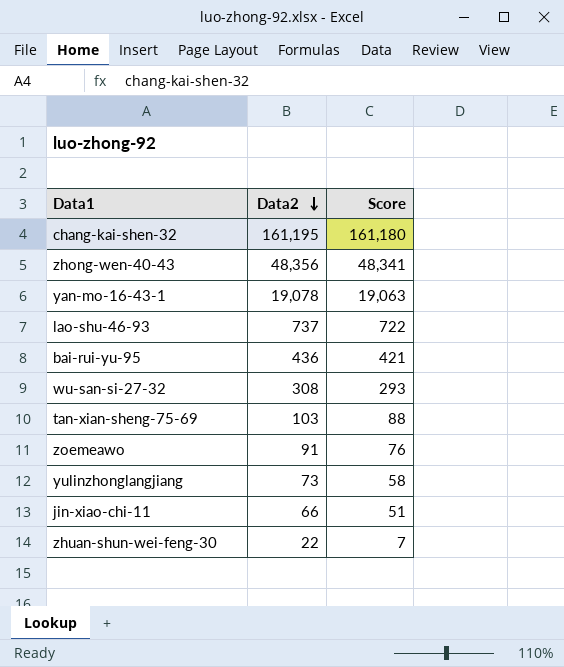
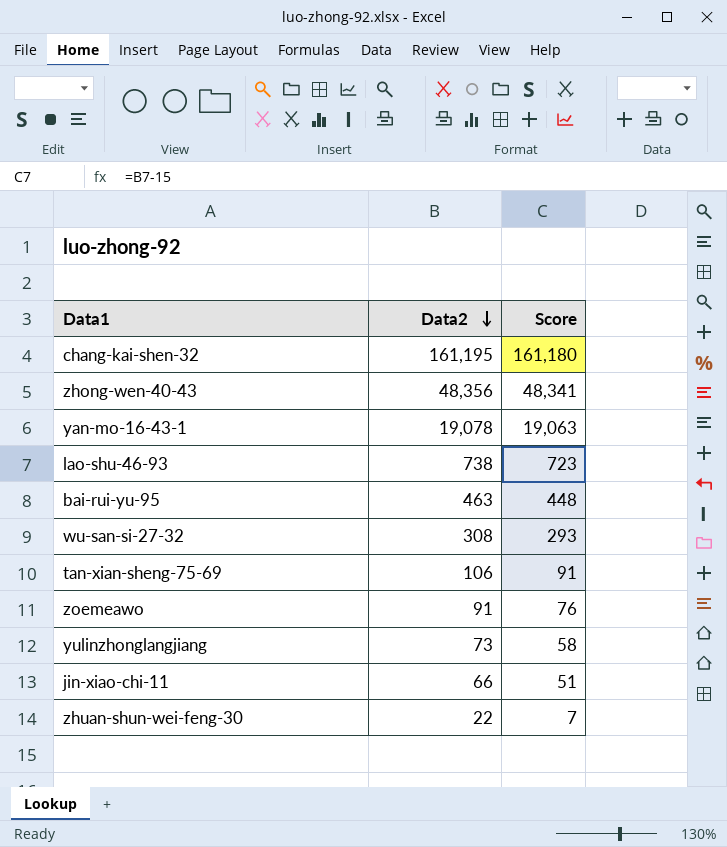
lao-shu-46-93 | Data2: 737 -> 738
lao-shu-46-93 | Score: 722 -> 723
bai-rui-yu-95 | Data2: 436 -> 463
bai-rui-yu-95 | Score: 421 -> 448
tan-xian-sheng-75-69 | Data2: 103 -> 106
tan-xian-sheng-75-69 | Score: 88 -> 91

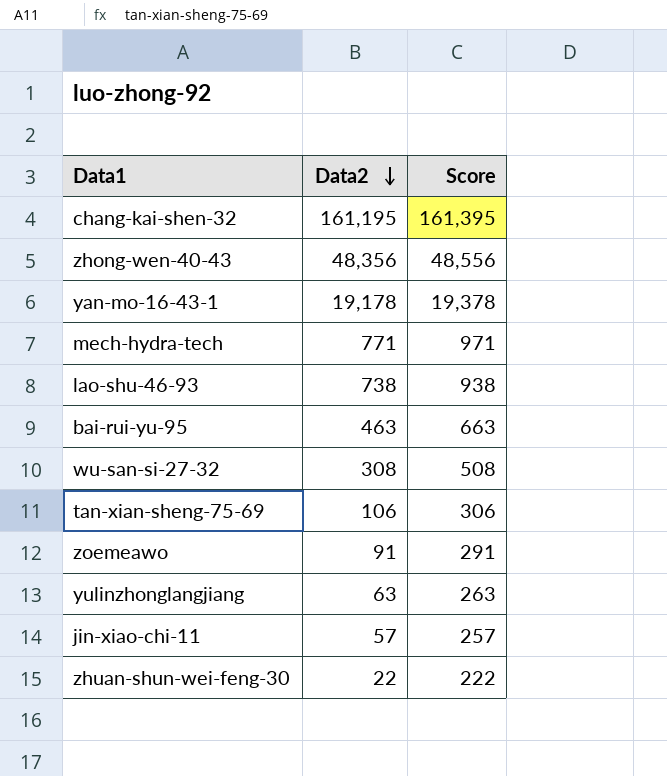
column Score | formula: [Data2] - 15 -> [Data2] + 200
yan-mo-16-43-1 | Data2: 19,078 -> 19,178
row mech-hydra-tech: none -> 771 | 971
yulinzhonglangjiang | Data2: 73 -> 63
jin-xiao-chi-11 | Data2: 66 -> 57

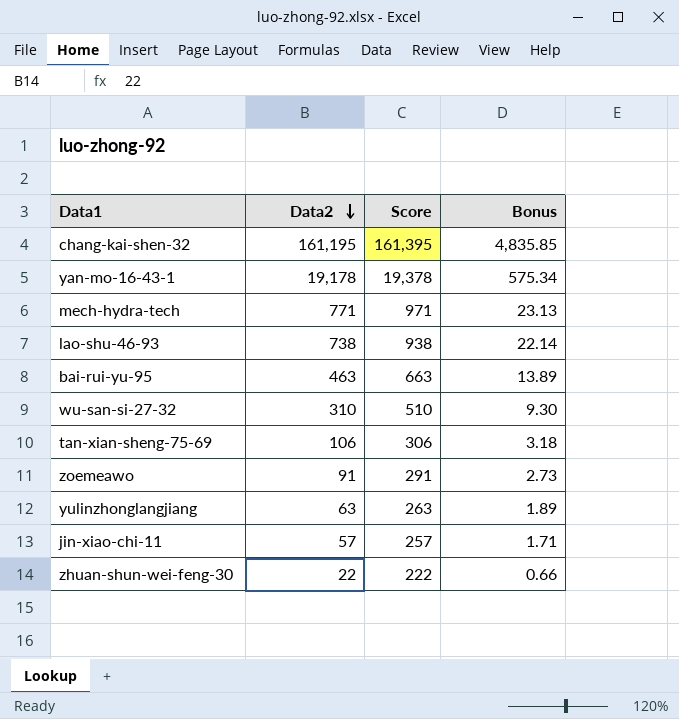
column Bonus | formula: none -> [Data2] * 0.03
row zhong-wen-40-43: 48,356 | 48,556 -> none
wu-san-si-27-32 | Data2: 308 -> 310
wu-san-si-27-32 | Score: 508 -> 510

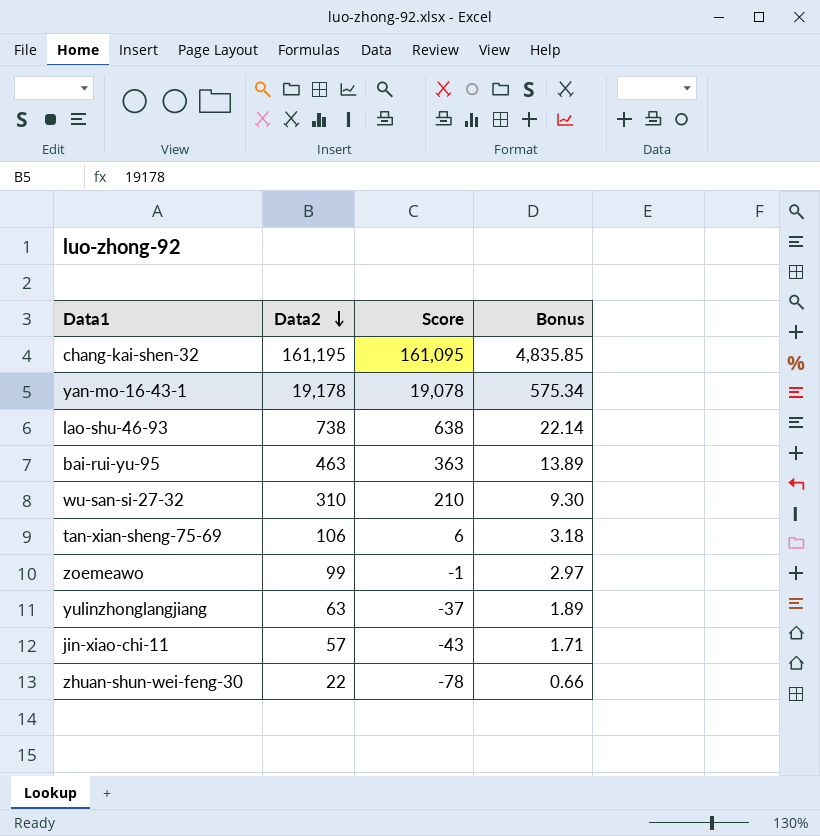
column Score | formula: [Data2] + 200 -> [Data2] - 100
row mech-hydra-tech: 771 | 971 | 23.13 -> none
zoemeawo | Data2: 91 -> 99
zoemeawo | Bonus: 2.73 -> 2.97

